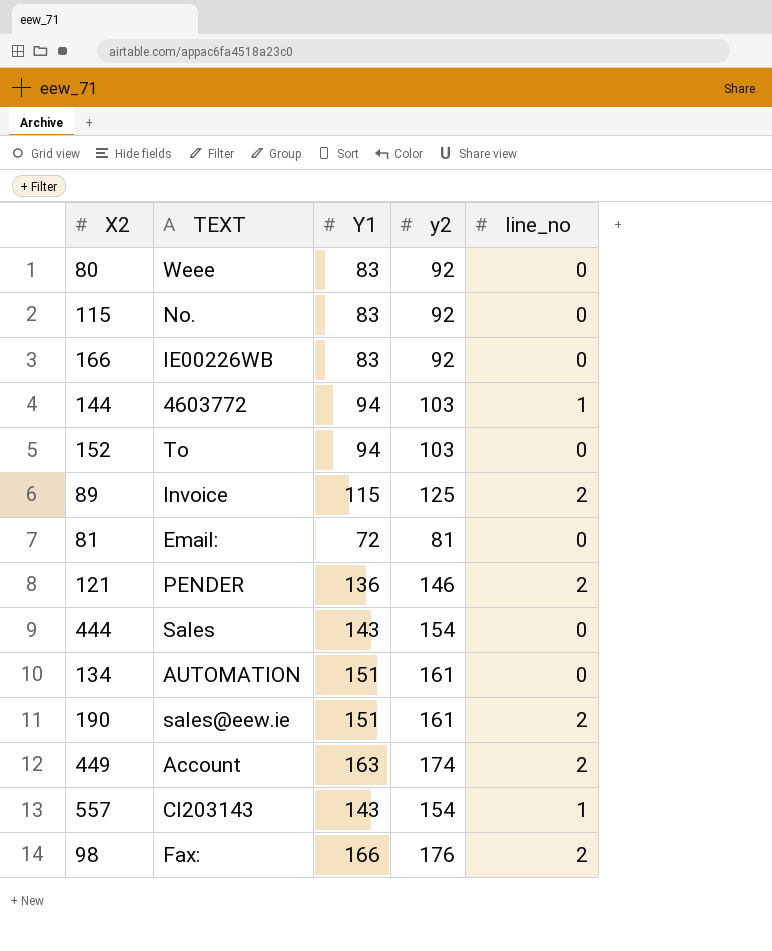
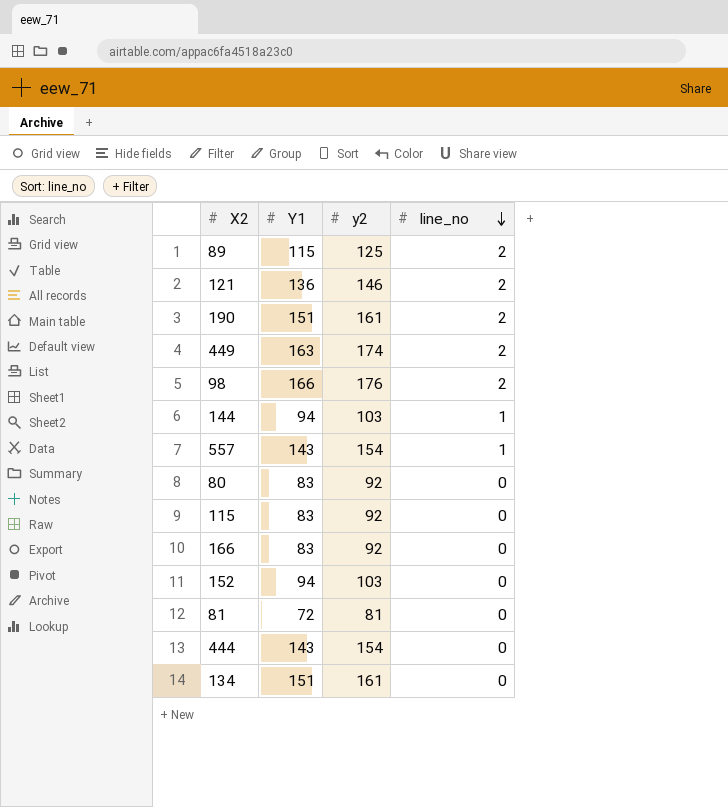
row order: none -> line_no descending
column TEXT | position: 2 -> none

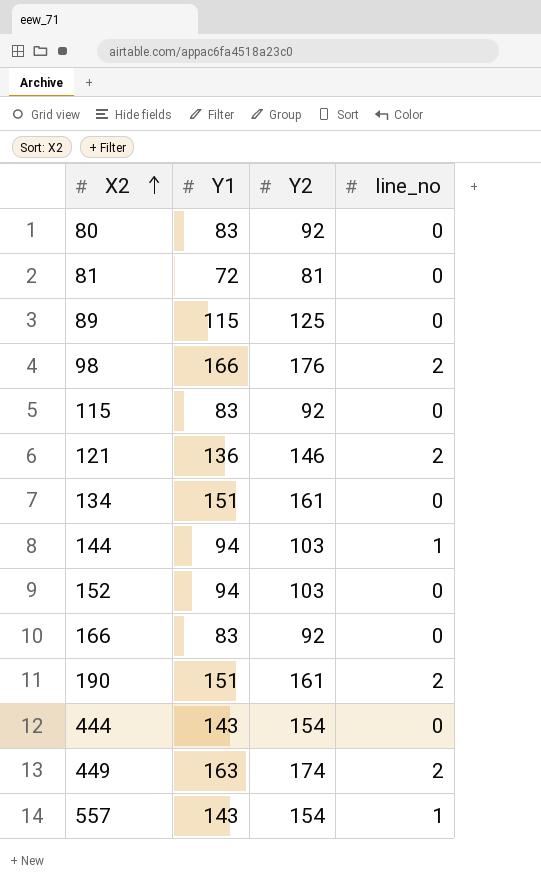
row order: line_no descending -> X2 ascending
column name: y2 -> Y2
89 | line_no: 2 -> 0

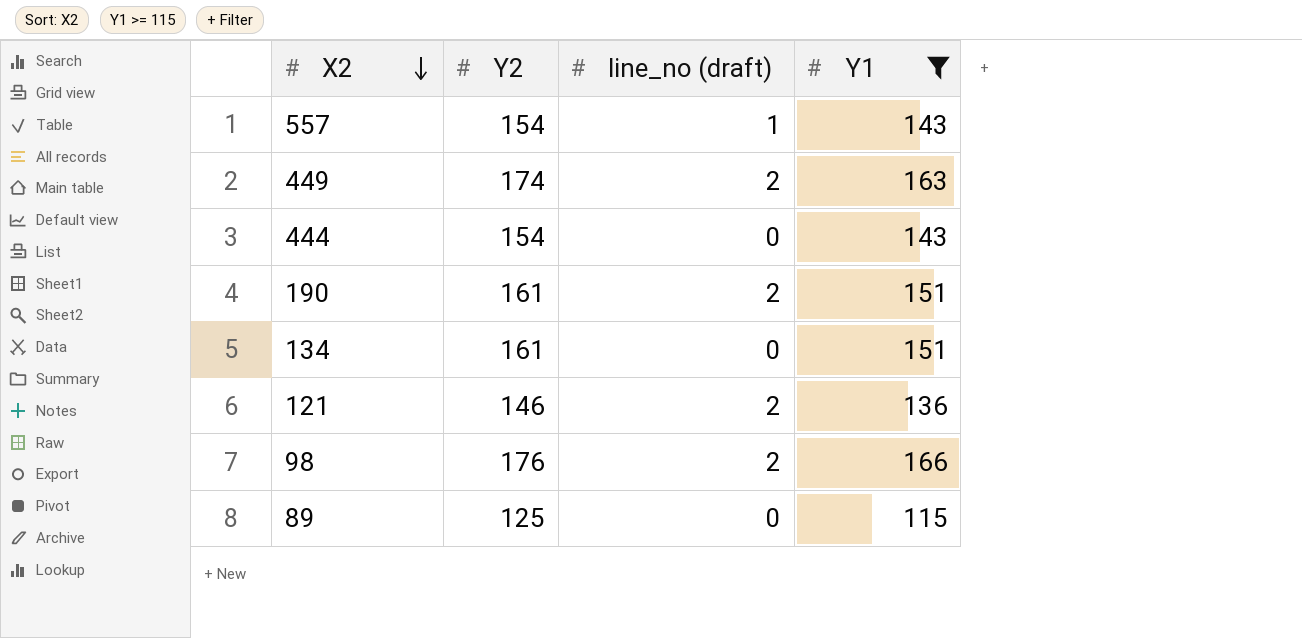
filter: none -> Y1 >= 115
row order: X2 ascending -> X2 descending
column name: line_no -> line_no (draft)
column Y1 | position: 2 -> 4

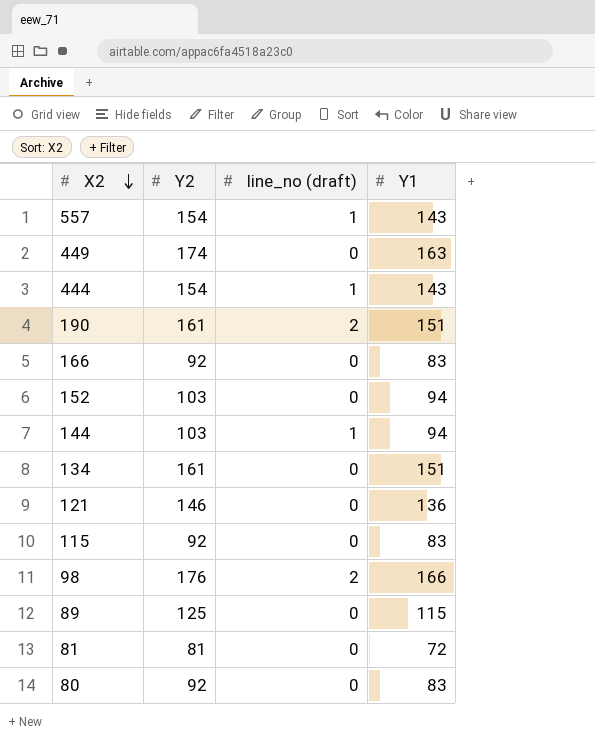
filter: Y1 >= 115 -> none
449 | line_no (draft): 2 -> 0
444 | line_no (draft): 0 -> 1
121 | line_no (draft): 2 -> 0

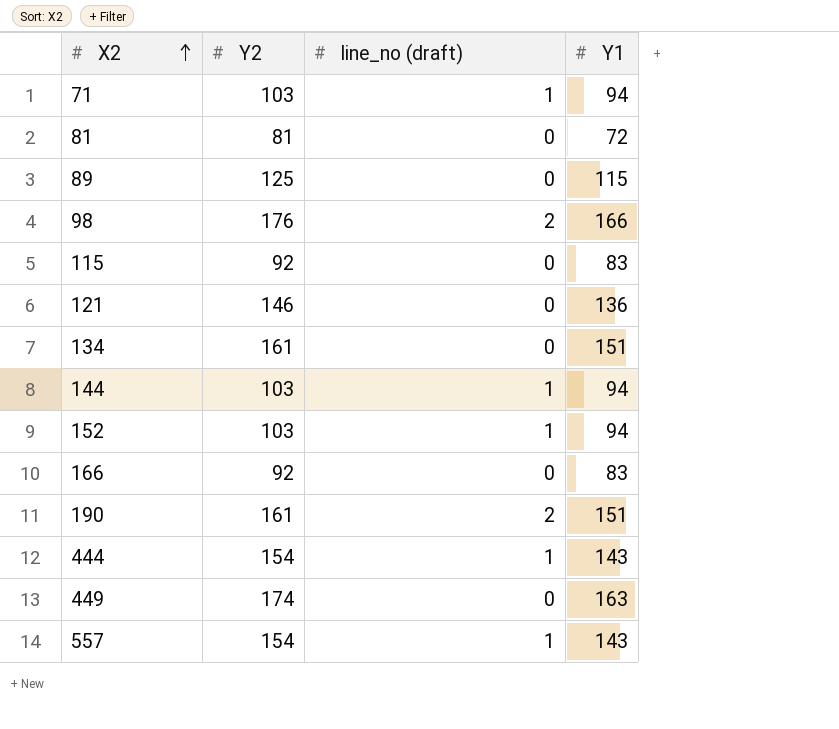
row order: X2 descending -> X2 ascending
row 80: 92 | 0 | 83 -> none
row 71: none -> 103 | 1 | 94
152 | line_no (draft): 0 -> 1

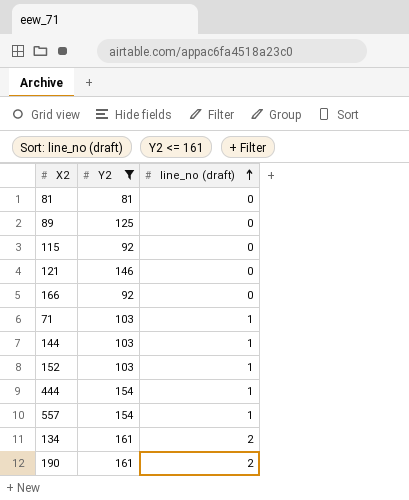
filter: none -> Y2 <= 161
row order: X2 ascending -> line_no (draft) ascending
column Y1 | position: 4 -> none
134 | line_no (draft): 0 -> 2

